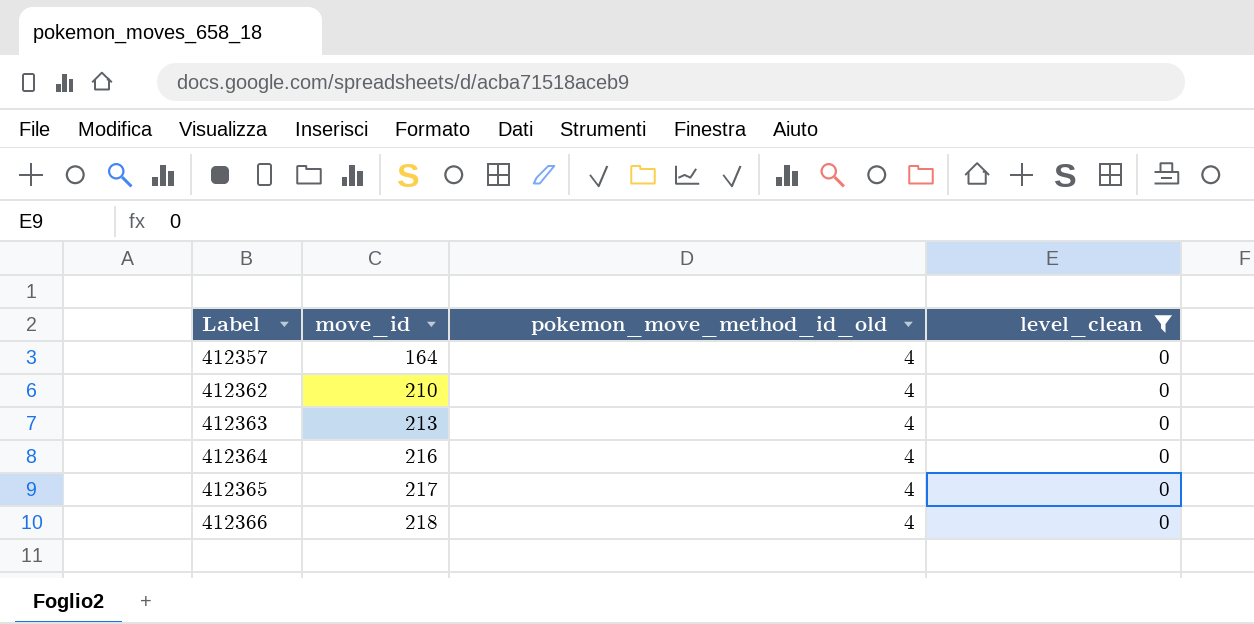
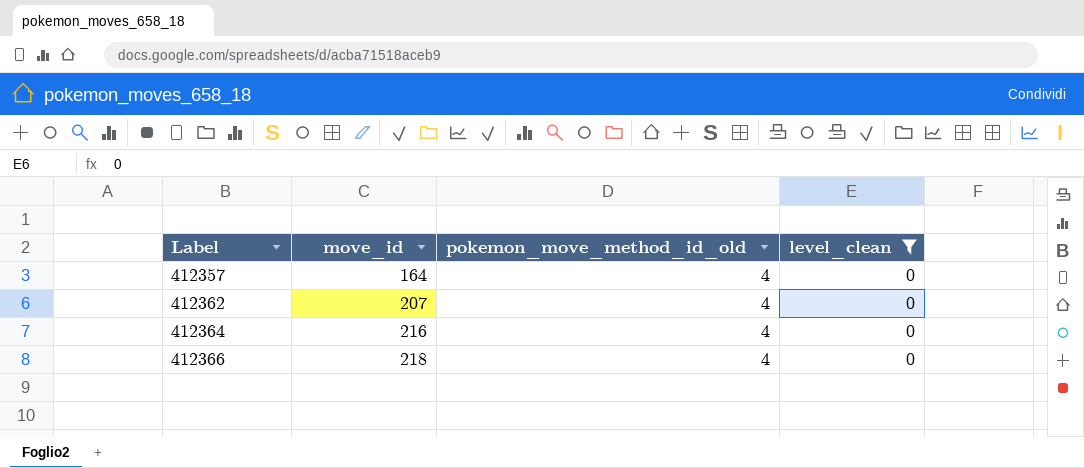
row 412363: 213 | 4 | 0 -> none
row 412365: 217 | 4 | 0 -> none
412362 | move_id: 210 -> 207

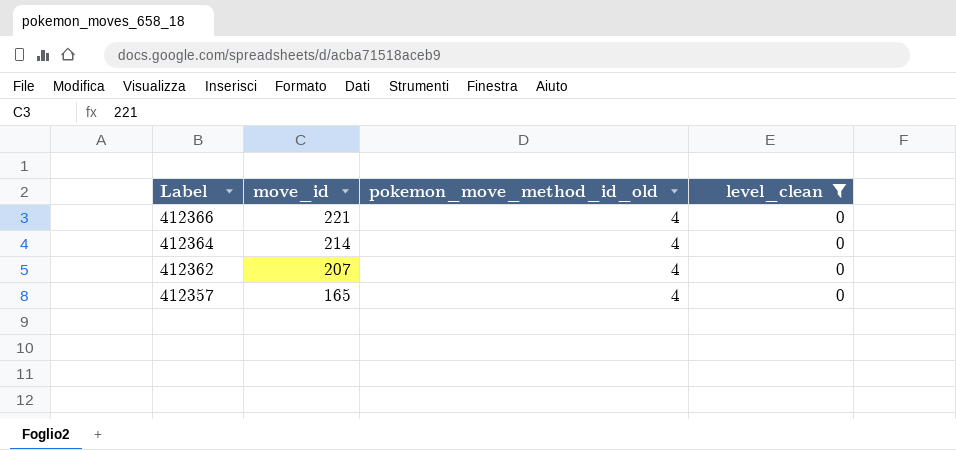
row order: Label ascending -> Label descending
412366 | move_id: 218 -> 221
412364 | move_id: 216 -> 214
412357 | move_id: 164 -> 165

